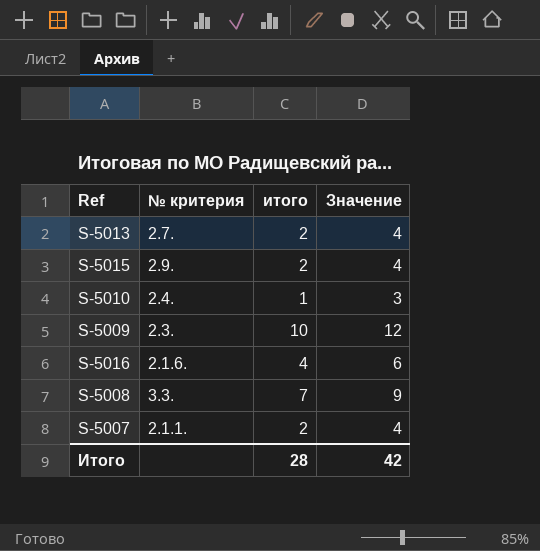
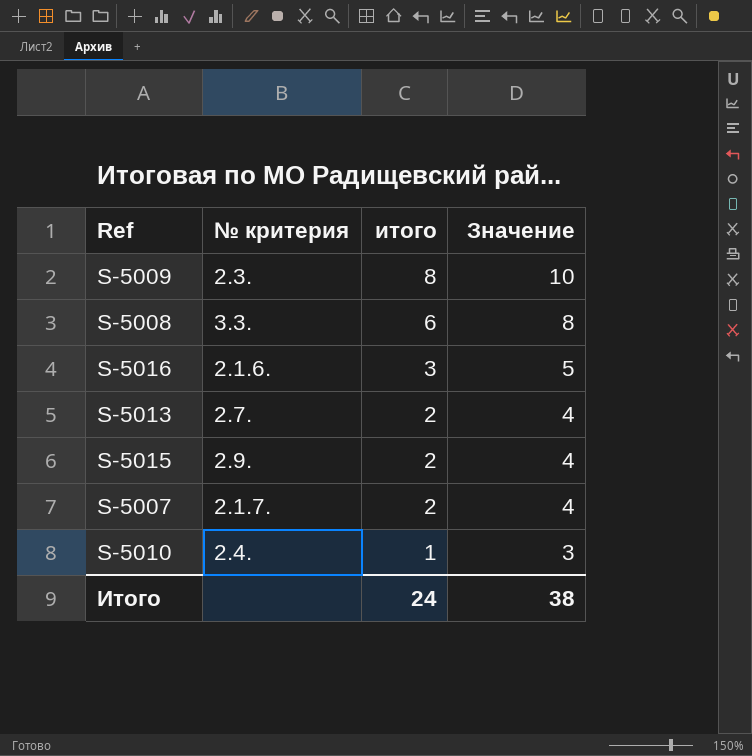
row order: none -> итого descending
S-5009 | итого: 10 -> 8
S-5009 | Значение: 12 -> 10
S-5008 | итого: 7 -> 6
S-5008 | Значение: 9 -> 8
S-5016 | итого: 4 -> 3
S-5016 | Значение: 6 -> 5
S-5007 | № критерия: 2.1.1. -> 2.1.7.
Итого | итого: 28 -> 24
Итого | Значение: 42 -> 38

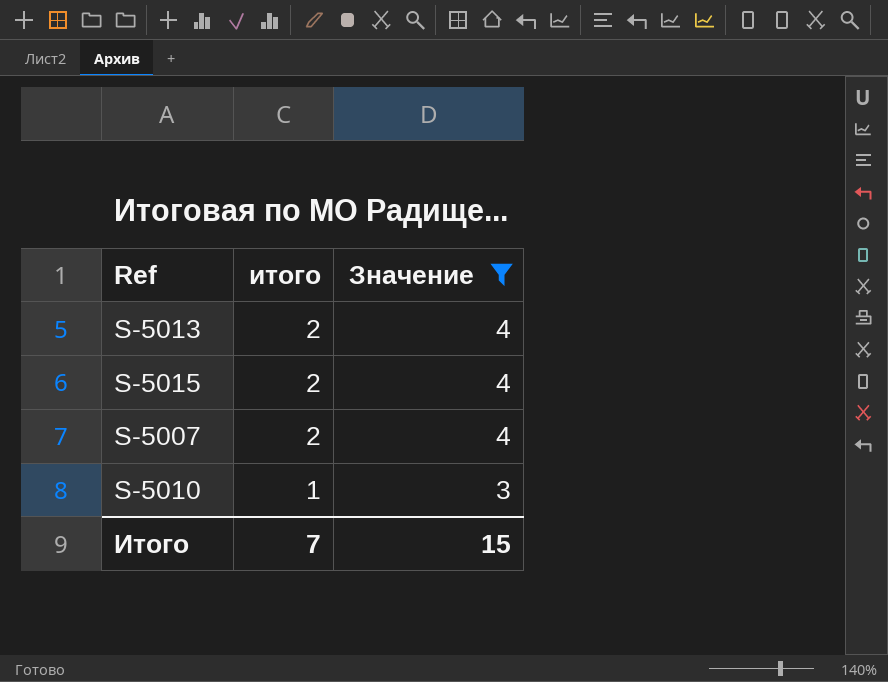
filter: none -> Значение <= 4
column № критерия | position: 2 -> none
Итого | итого: 24 -> 7
Итого | Значение: 38 -> 15

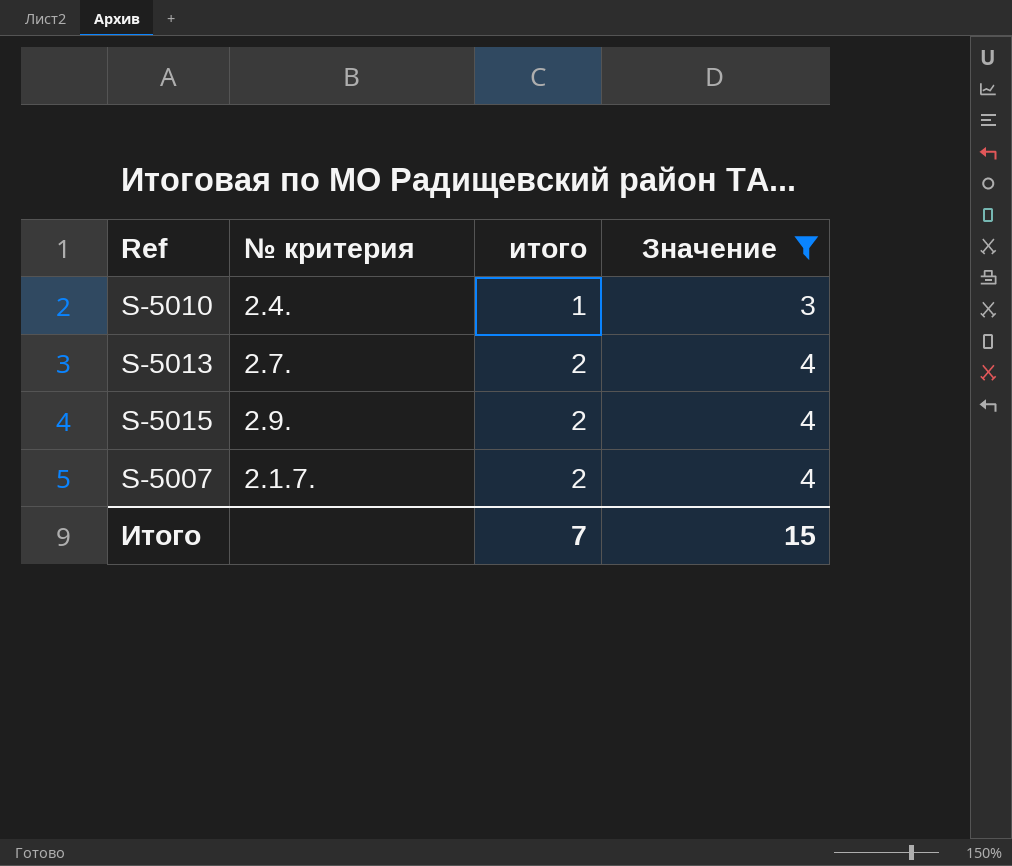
row order: итого descending -> итого ascending
column № критерия | position: none -> 2

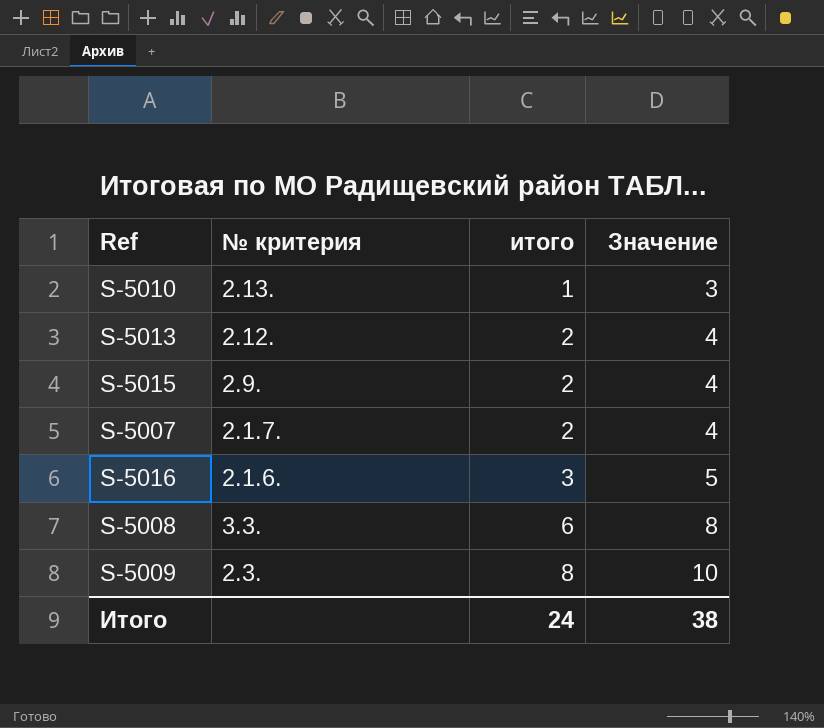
filter: Значение <= 4 -> none
S-5010 | № критерия: 2.4. -> 2.13.
S-5013 | № критерия: 2.7. -> 2.12.
Итого | итого: 7 -> 24
Итого | Значение: 15 -> 38

